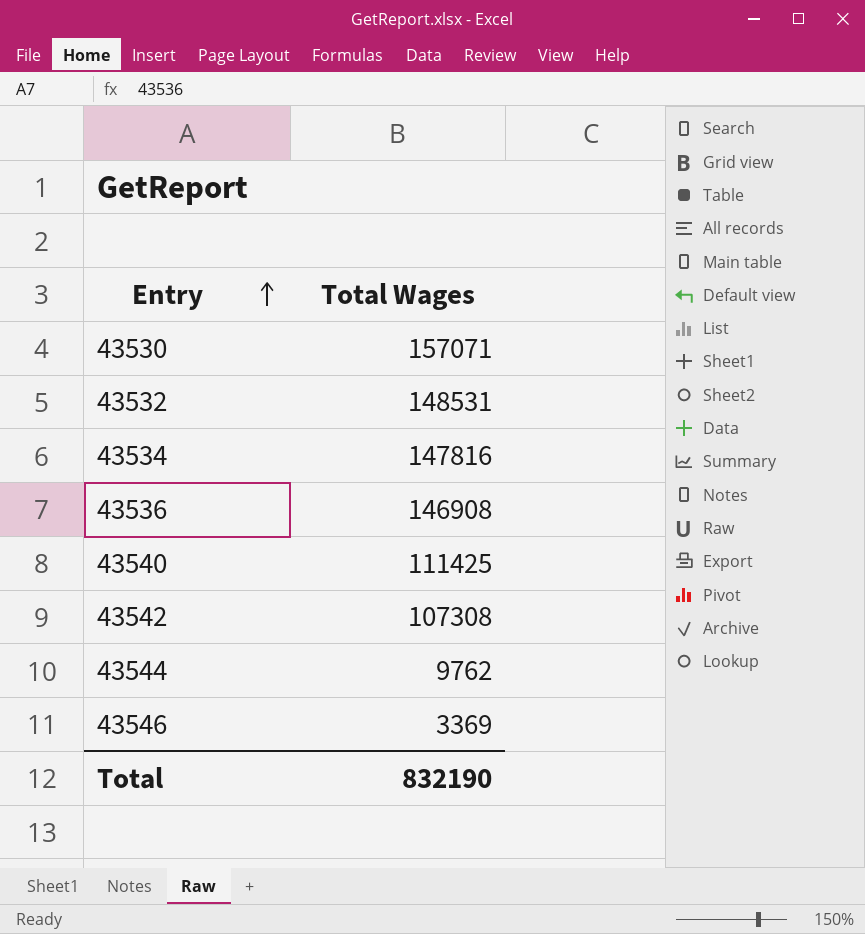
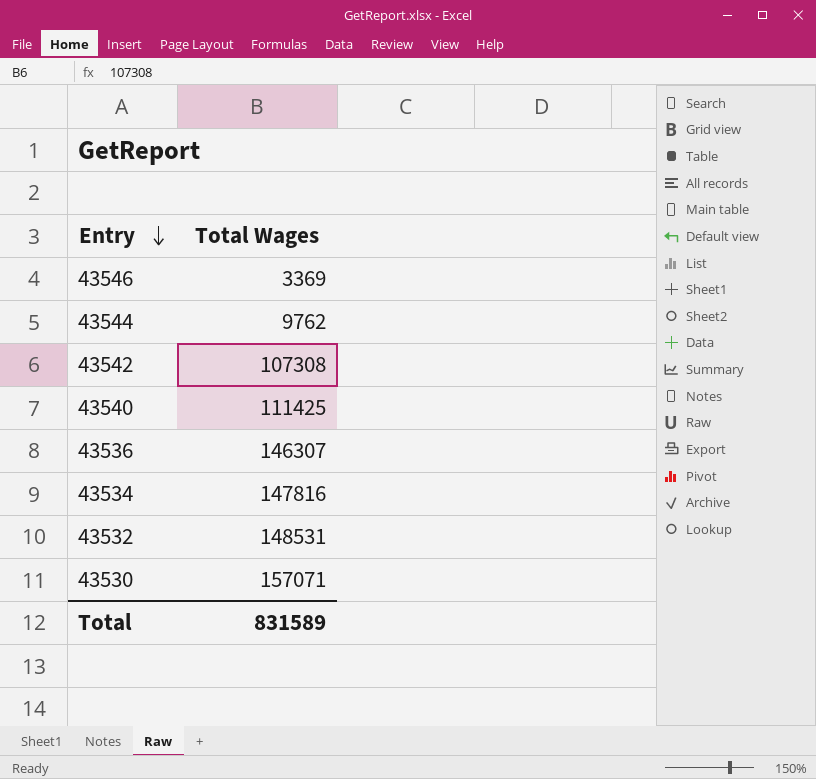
row order: Entry ascending -> Entry descending
43536 | Total Wages: 146908 -> 146307
Total | Total Wages: 832190 -> 831589

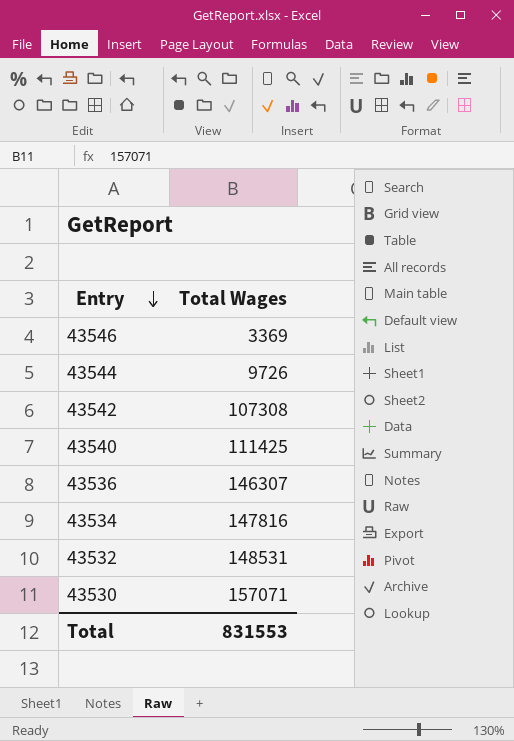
43544 | Total Wages: 9762 -> 9726
Total | Total Wages: 831589 -> 831553

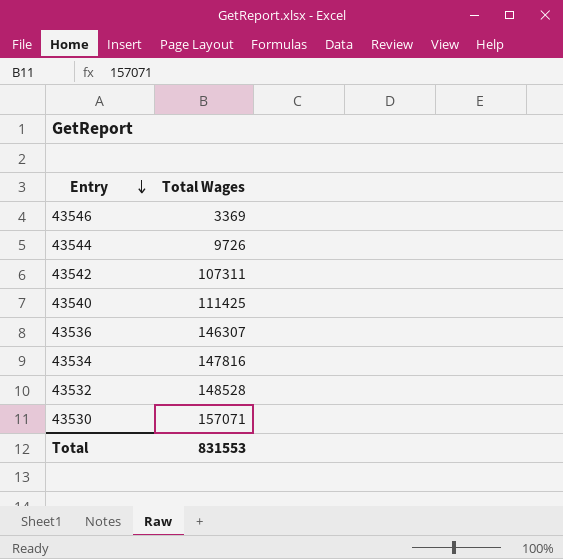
43542 | Total Wages: 107308 -> 107311
43532 | Total Wages: 148531 -> 148528

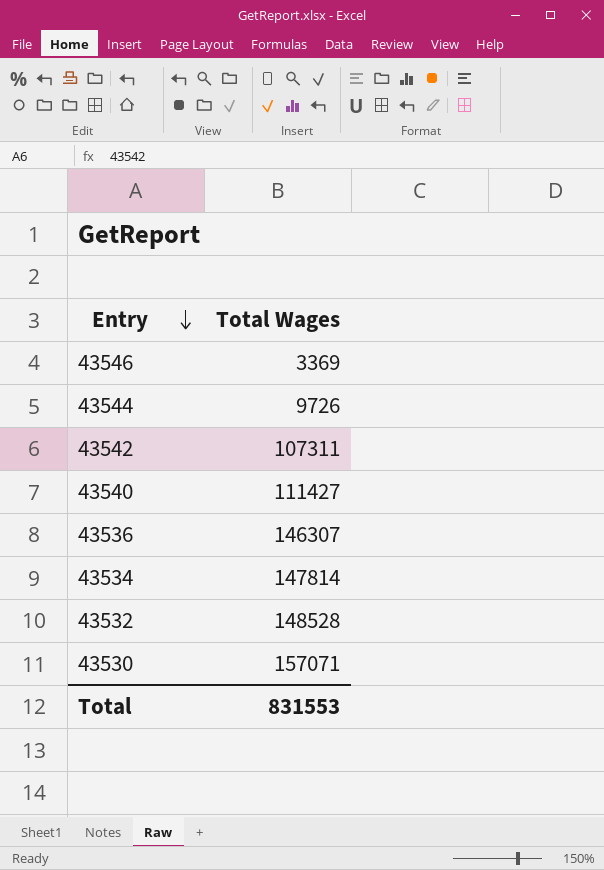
43540 | Total Wages: 111425 -> 111427
43534 | Total Wages: 147816 -> 147814

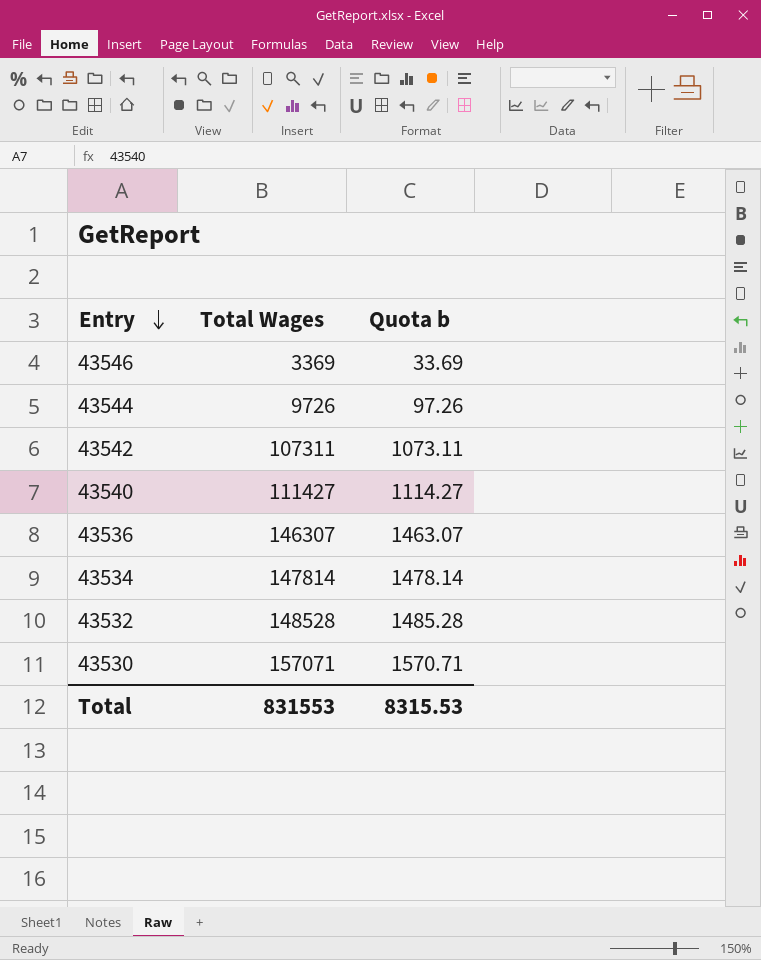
column Quota b | formula: none -> [Total Wages] * 0.01

